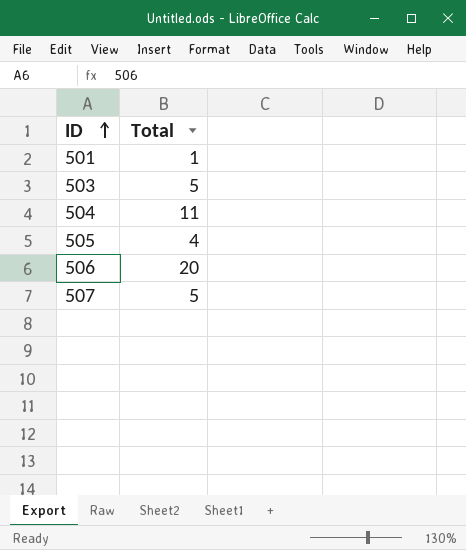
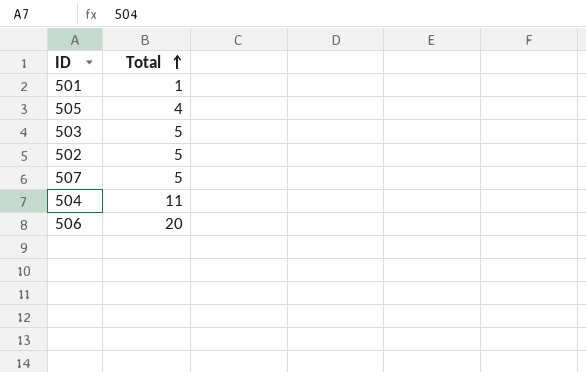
row order: ID ascending -> Total ascending
row 502: none -> 5

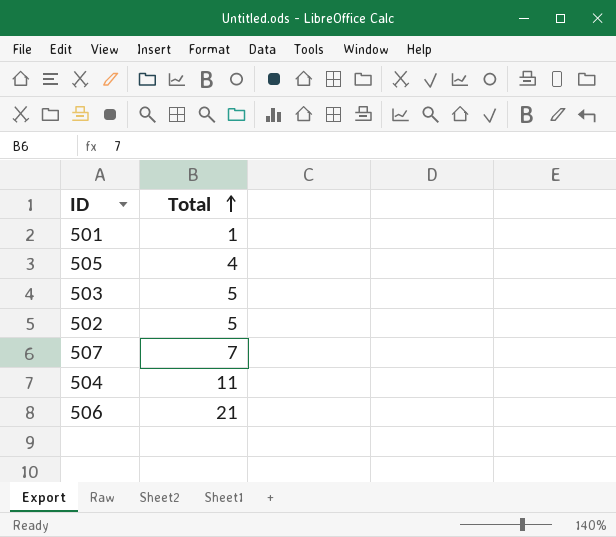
507 | Total: 5 -> 7
506 | Total: 20 -> 21

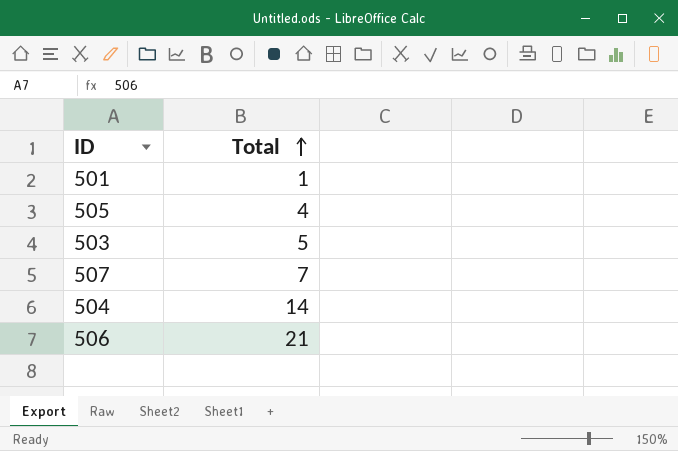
row 502: 5 -> none
504 | Total: 11 -> 14

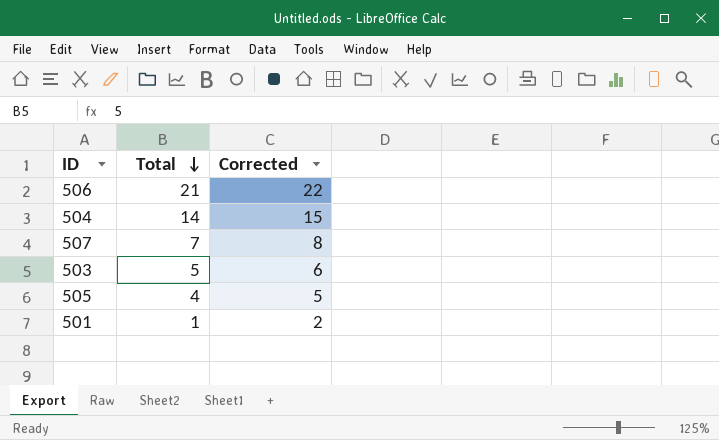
row order: Total ascending -> Total descending
column Corrected | formula: none -> [Total] + 1

